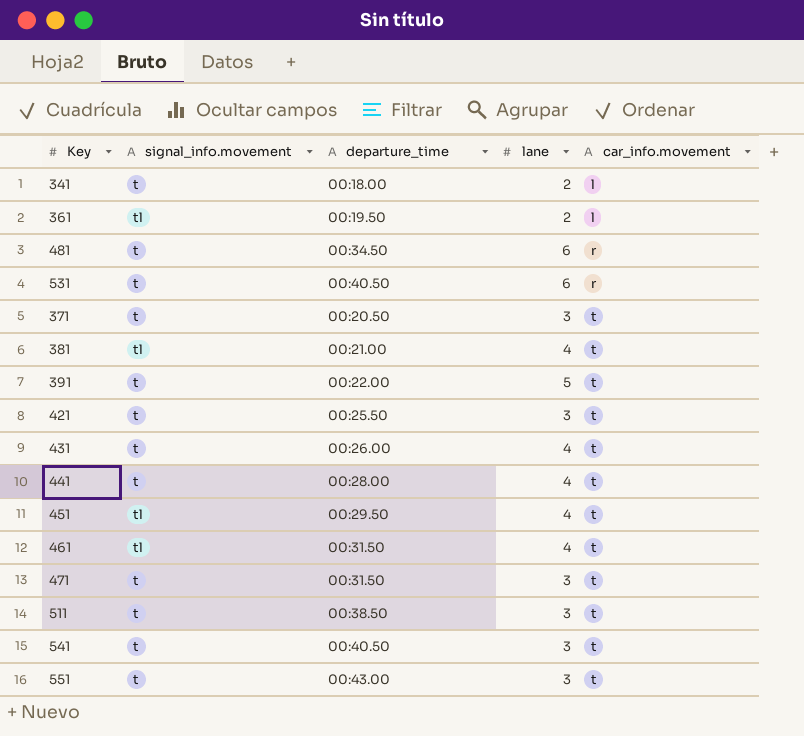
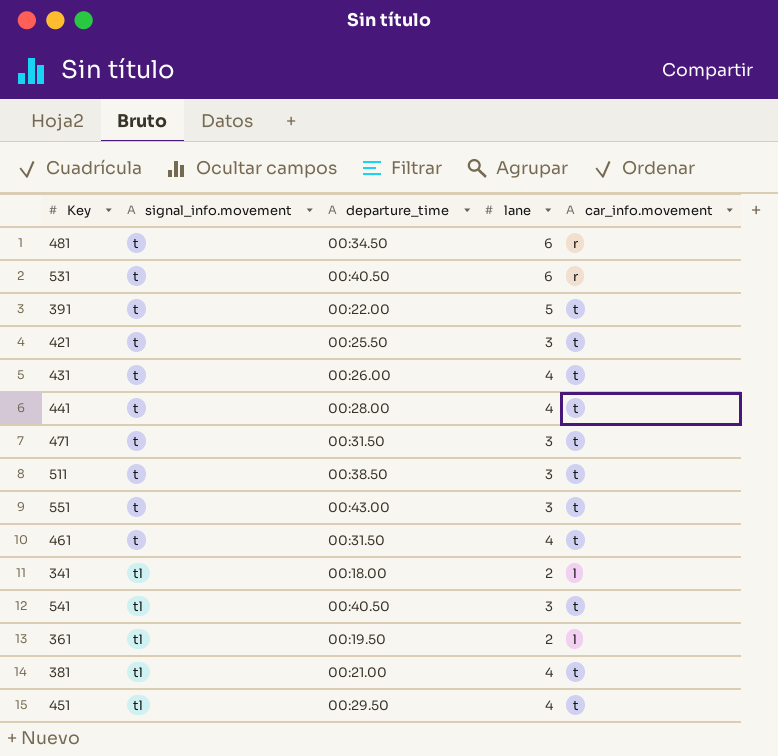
row order: car_info.movement ascending -> signal_info.movement ascending
row 371: t | 00:20.50 | 3 | t -> none
461 | signal_info.movement: tl -> t
341 | signal_info.movement: t -> tl
541 | signal_info.movement: t -> tl

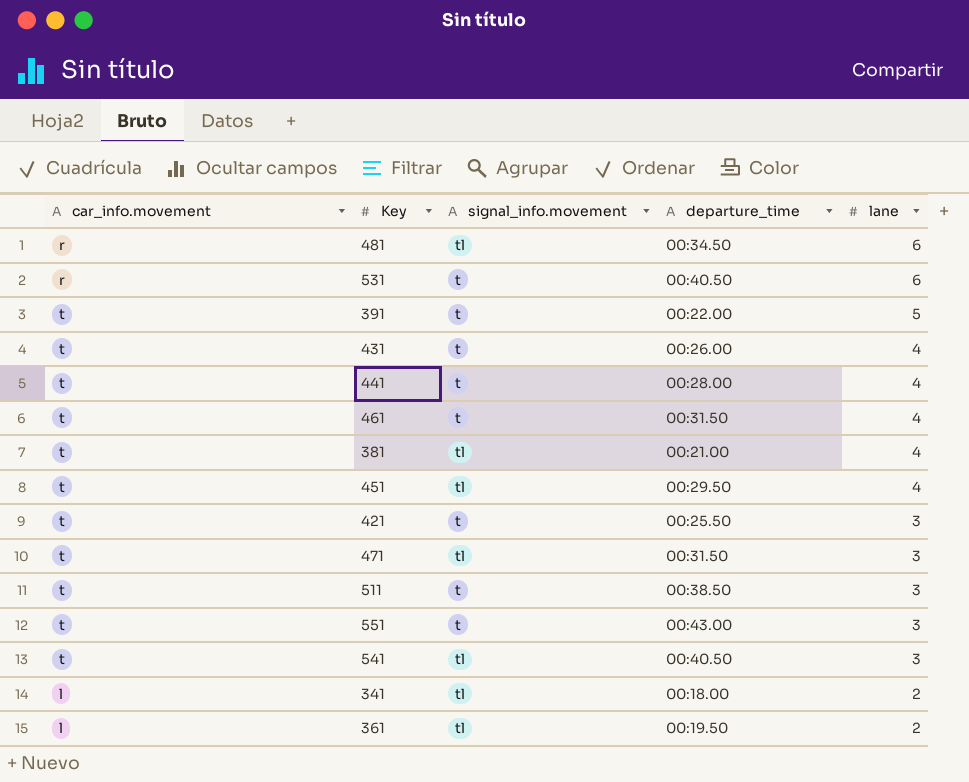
row order: signal_info.movement ascending -> lane descending
column car_info.movement | position: 5 -> 1
481 | signal_info.movement: t -> tl
471 | signal_info.movement: t -> tl

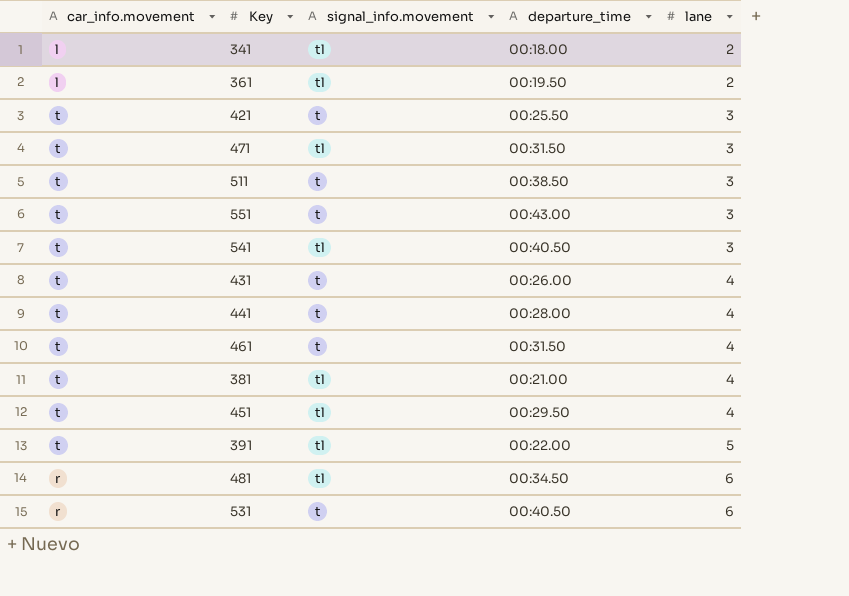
row order: lane descending -> lane ascending
391 | signal_info.movement: t -> tl

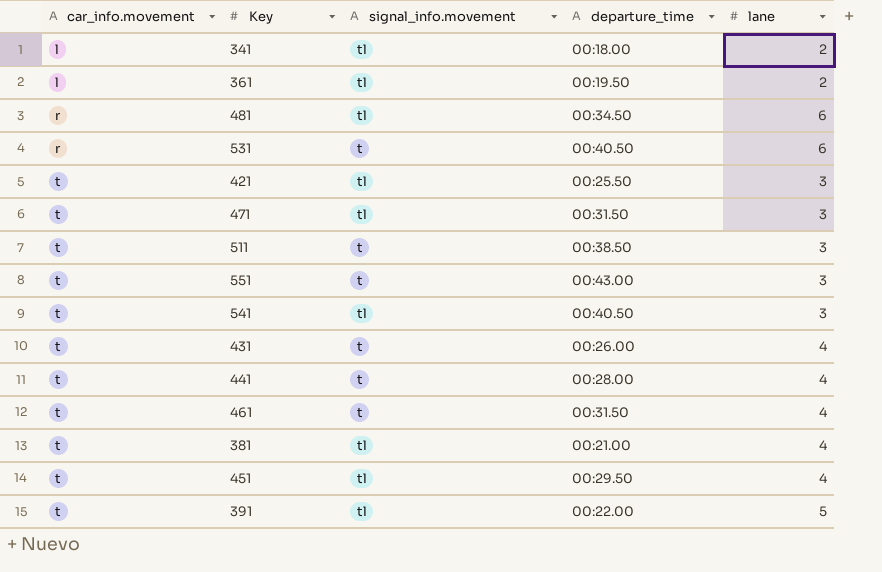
row order: lane ascending -> car_info.movement ascending
421 | signal_info.movement: t -> tl

